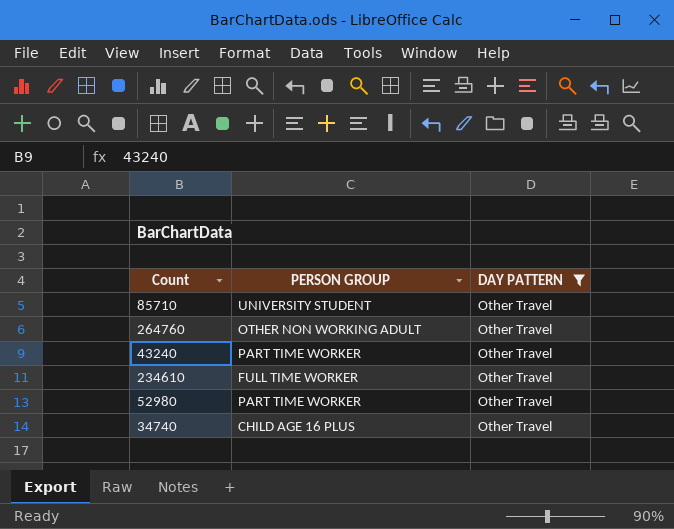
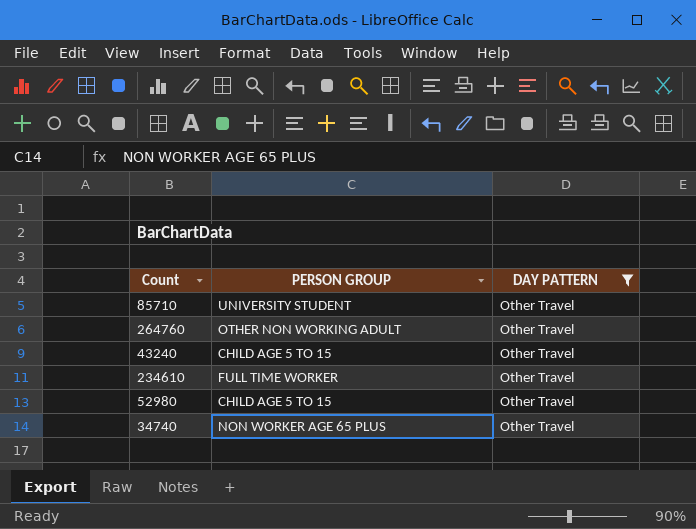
43240 | PERSON GROUP: PART TIME WORKER -> CHILD AGE 5 TO 15
52980 | PERSON GROUP: PART TIME WORKER -> CHILD AGE 5 TO 15
34740 | PERSON GROUP: CHILD AGE 16 PLUS -> NON WORKER AGE 65 PLUS

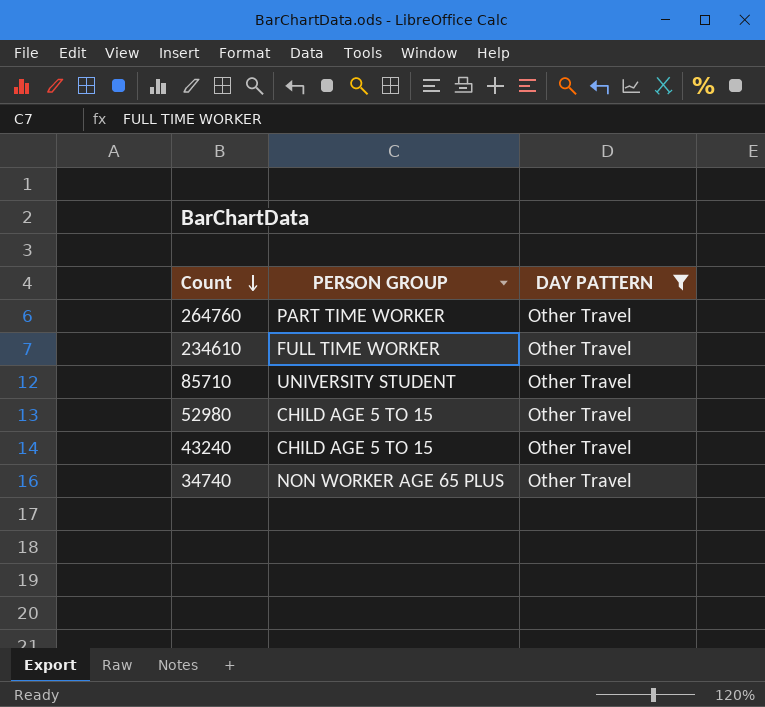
row order: none -> Count descending
264760 | PERSON GROUP: OTHER NON WORKING ADULT -> PART TIME WORKER

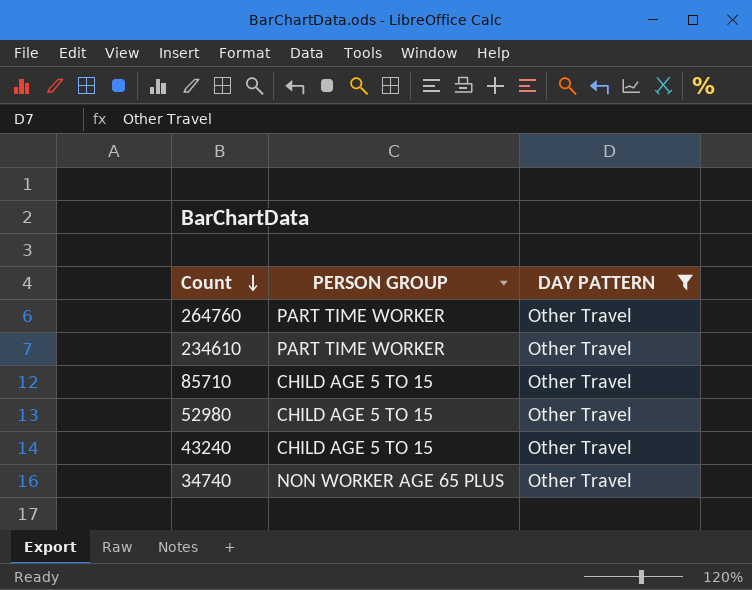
234610 | PERSON GROUP: FULL TIME WORKER -> PART TIME WORKER
85710 | PERSON GROUP: UNIVERSITY STUDENT -> CHILD AGE 5 TO 15

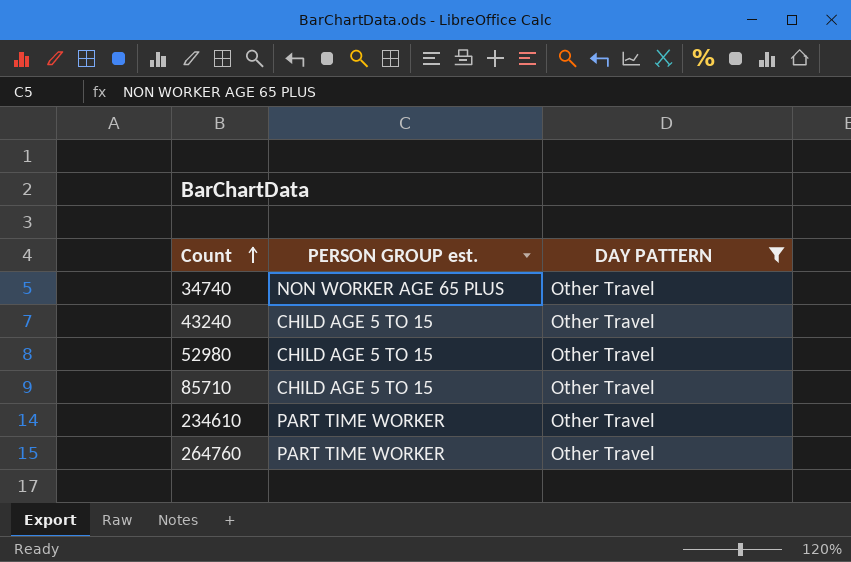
row order: Count descending -> Count ascending
column name: PERSON GROUP -> PERSON GROUP est.

